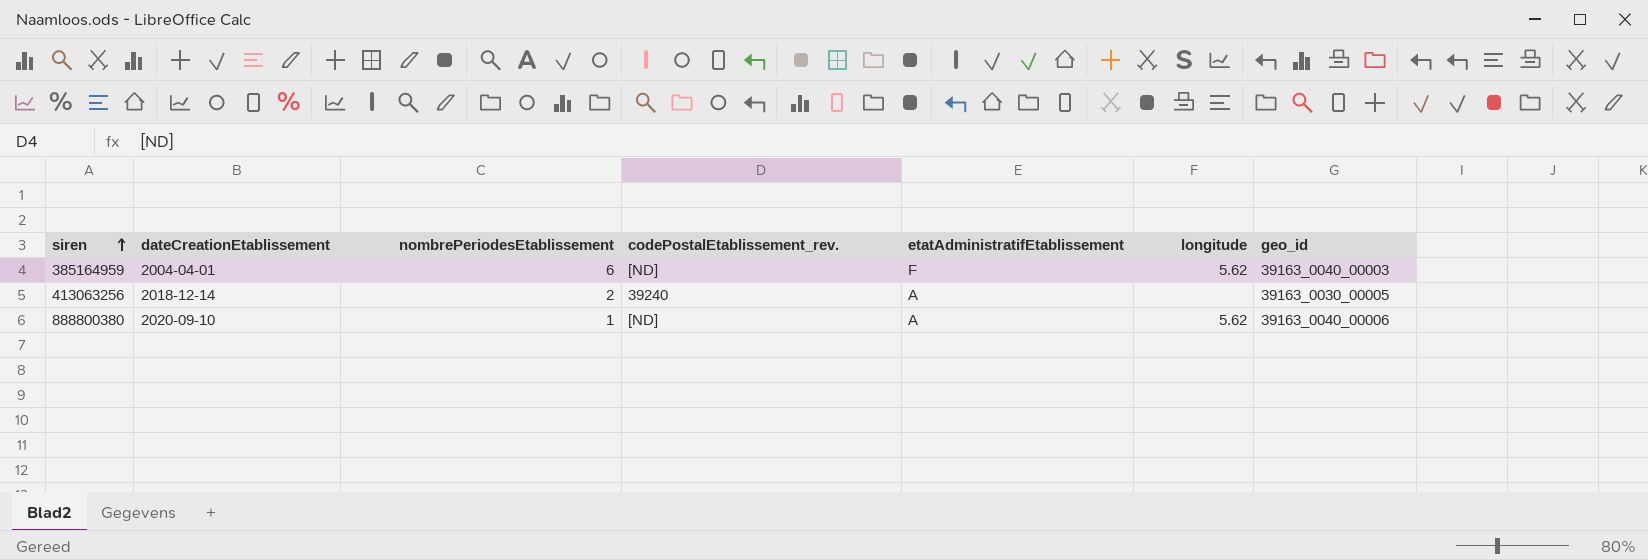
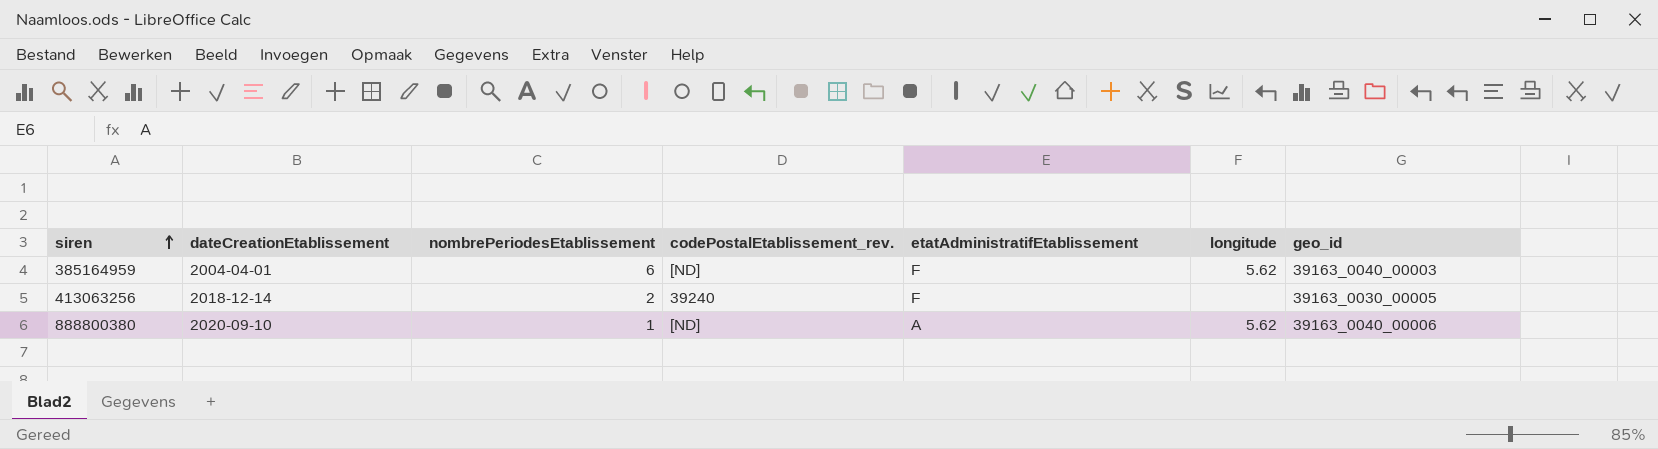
413063256 | etatAdministratifEtablissement: A -> F

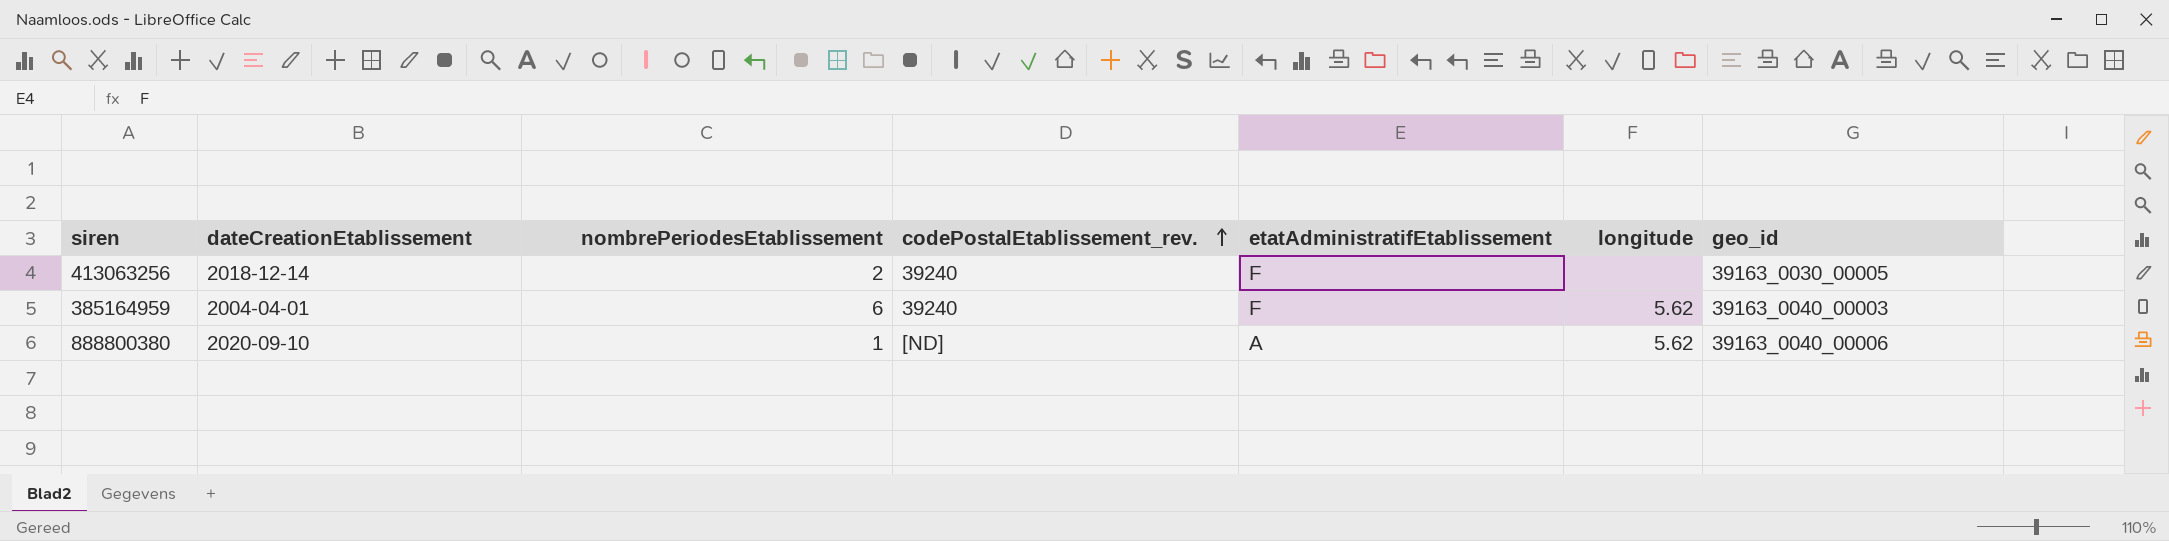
row order: siren ascending -> codePostalEtablissement_rev. ascending
385164959 | codePostalEtablissement_rev.: [ND] -> 39240

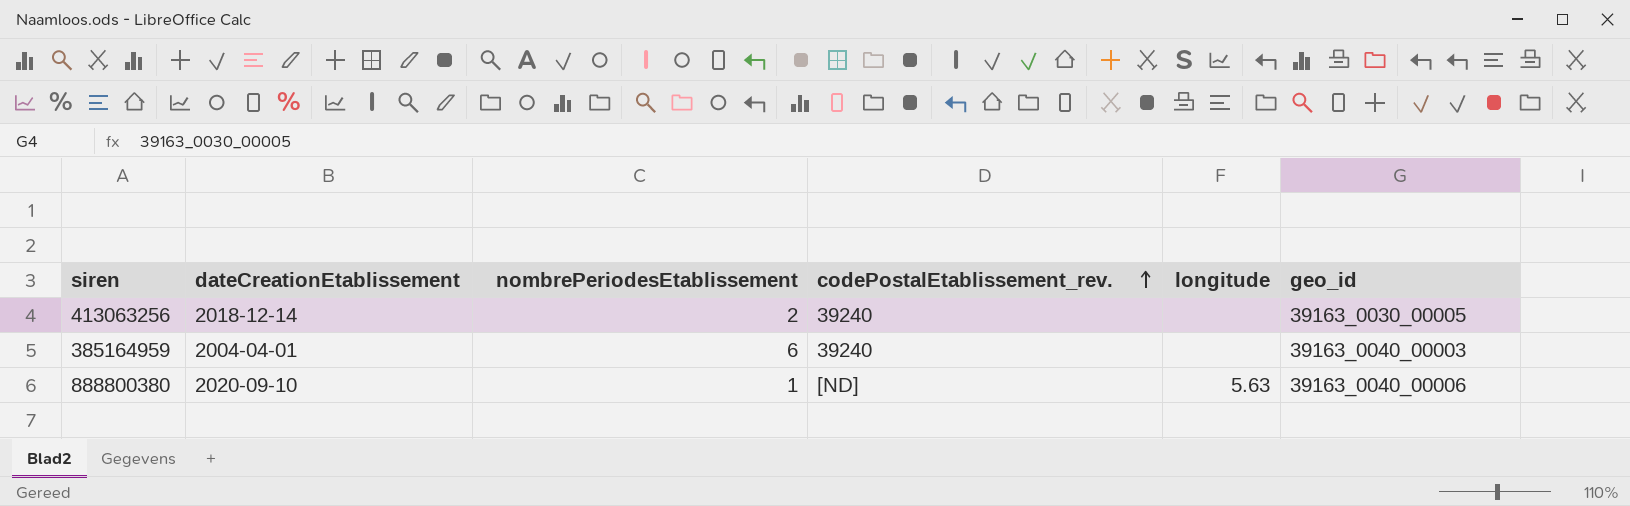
column etatAdministratifEtablissement | position: 5 -> none
385164959 | longitude: 5.62 -> none
888800380 | longitude: 5.62 -> 5.63

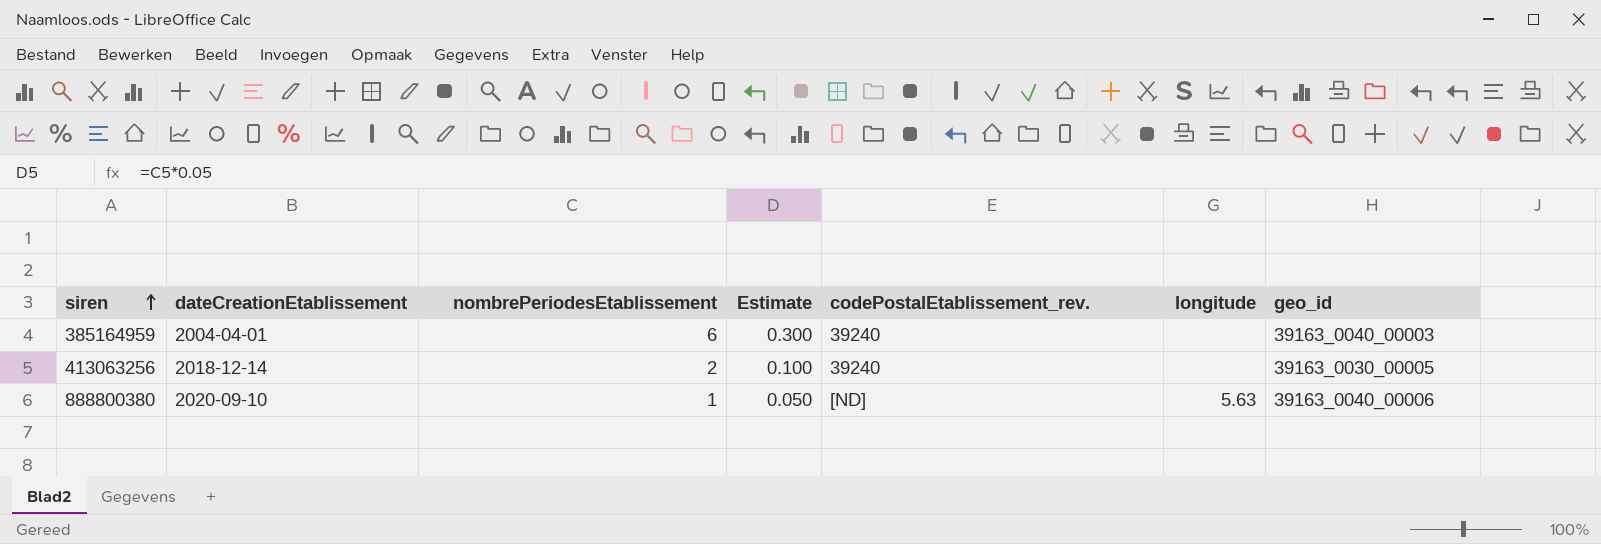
row order: codePostalEtablissement_rev. ascending -> siren ascending
column Estimate | formula: none -> [nombrePeriodesEtablissement] * 0.05

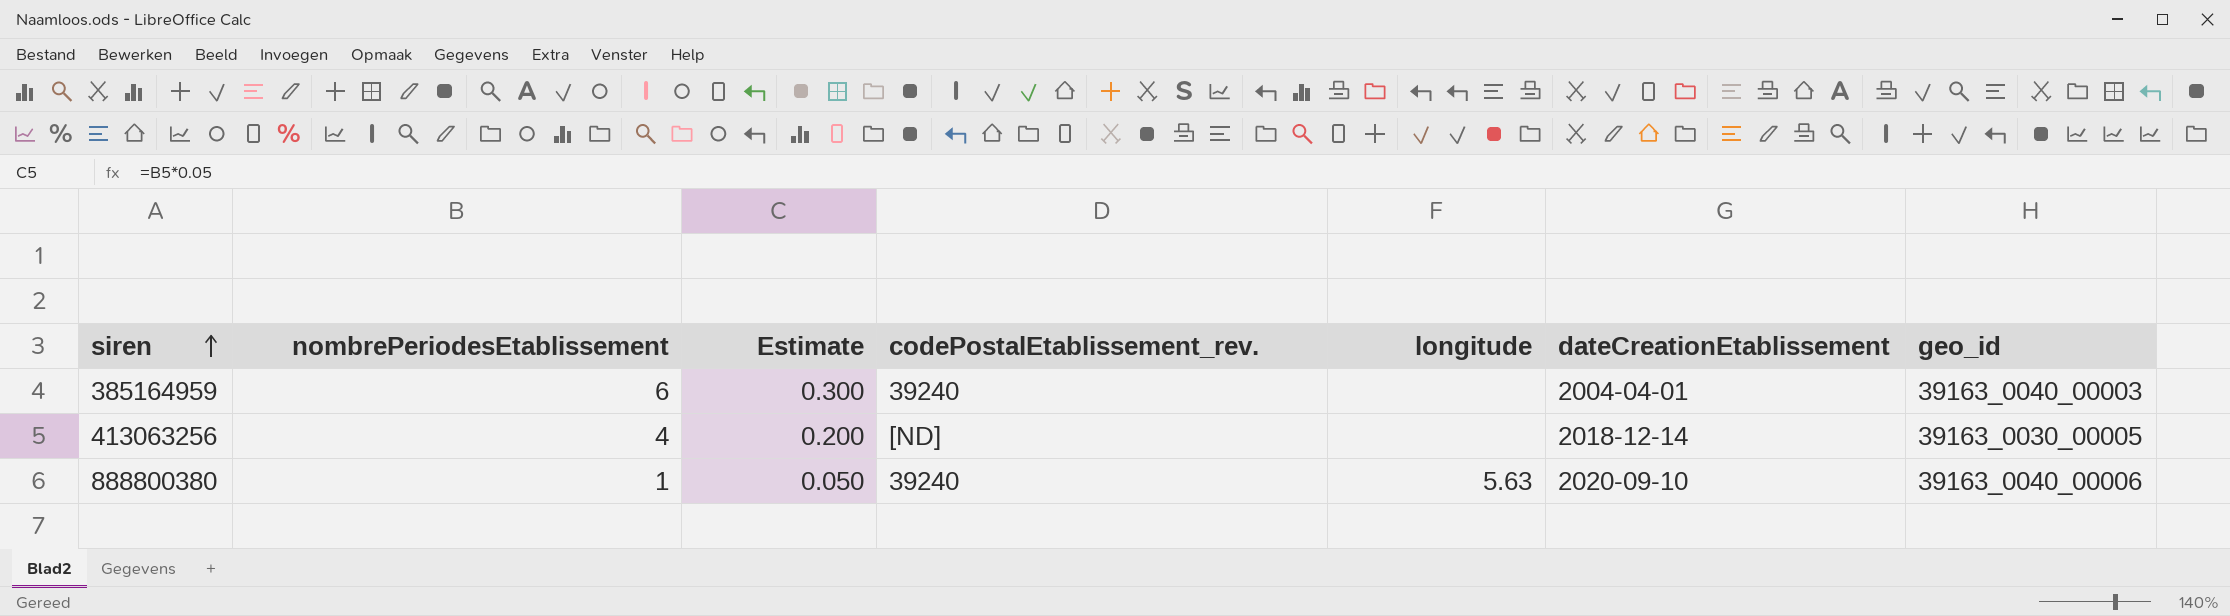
column dateCreationEtablissement | position: 2 -> 6
413063256 | nombrePeriodesEtablissement: 2 -> 4
413063256 | Estimate: 0.100 -> 0.200
413063256 | codePostalEtablissement_rev.: 39240 -> [ND]
888800380 | codePostalEtablissement_rev.: [ND] -> 39240

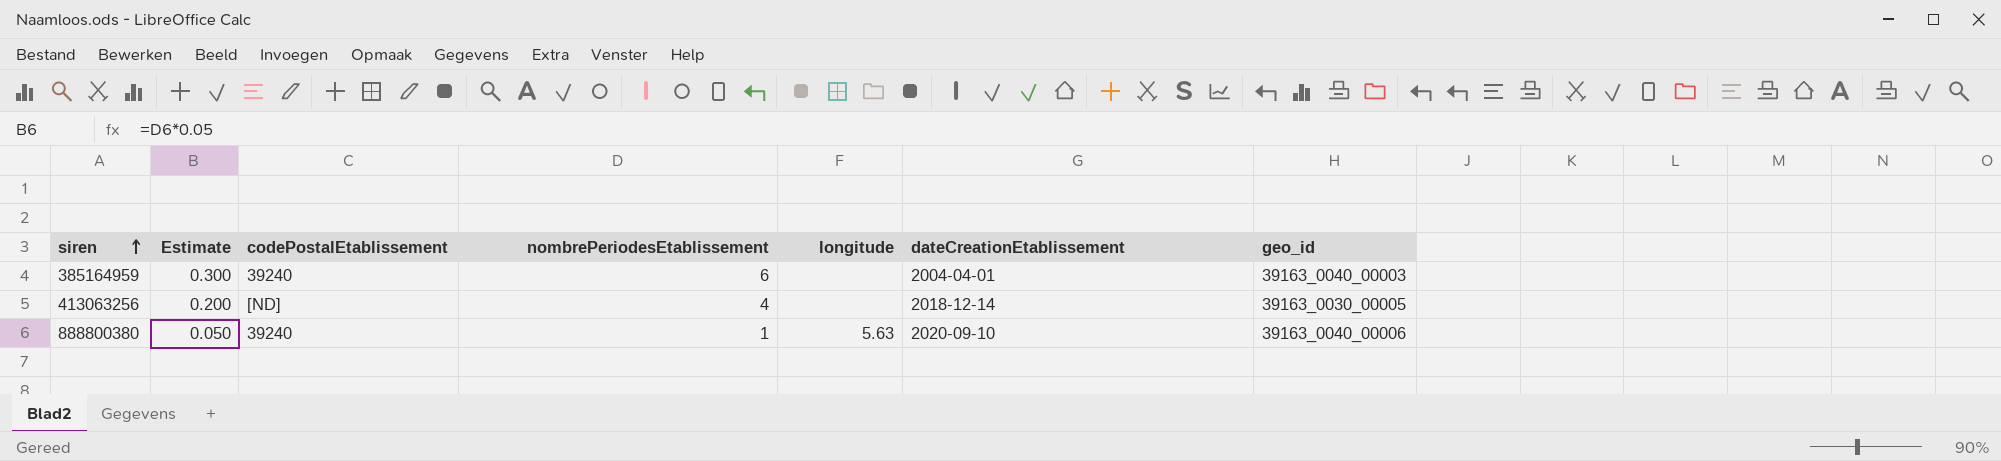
column name: codePostalEtablissement_rev. -> codePostalEtablissement
column nombrePeriodesEtablissement | position: 2 -> 4

